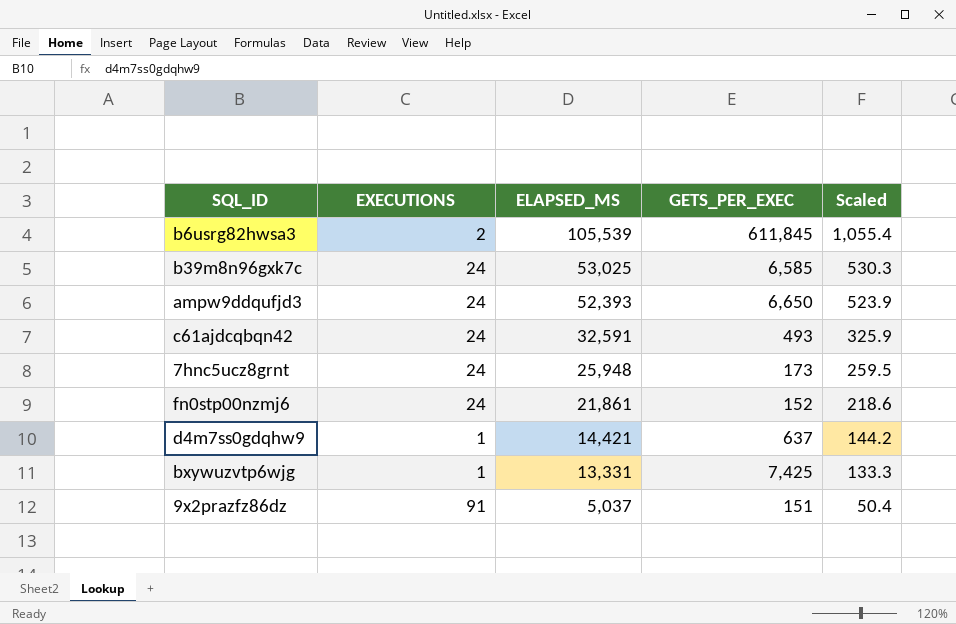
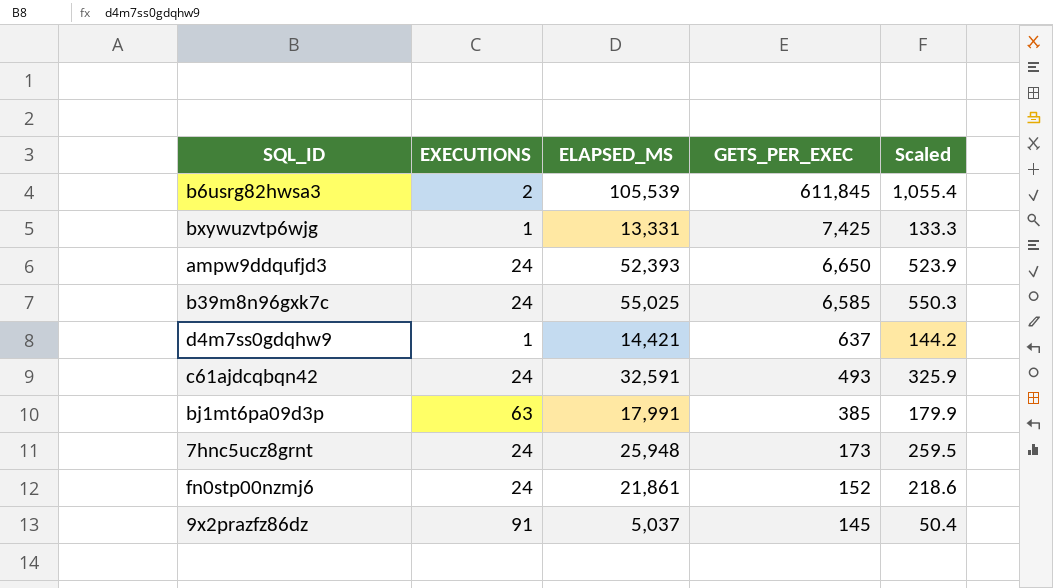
row order: ELAPSED_MS descending -> GETS_PER_EXEC descending
b39m8n96gxk7c | ELAPSED_MS: 53,025 -> 55,025
b39m8n96gxk7c | Scaled: 530.3 -> 550.3
row bj1mt6pa09d3p: none -> 63 | 17,991 | 385 | 179.9
9x2prazfz86dz | GETS_PER_EXEC: 151 -> 145

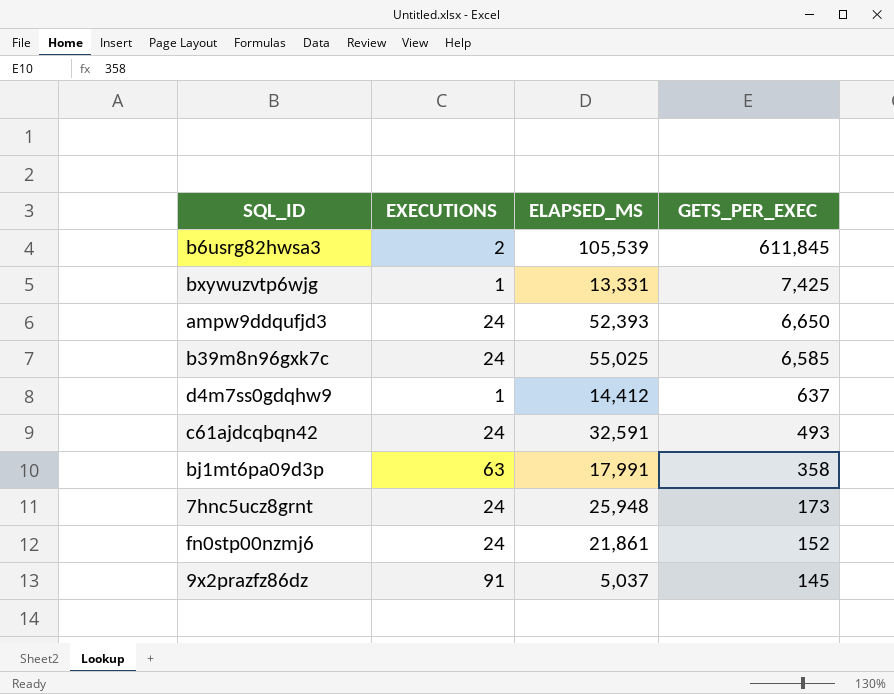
column Scaled | formula: [ELAPSED_MS] * 0.01 -> none
d4m7ss0gdqhw9 | ELAPSED_MS: 14,421 -> 14,412
bj1mt6pa09d3p | GETS_PER_EXEC: 385 -> 358

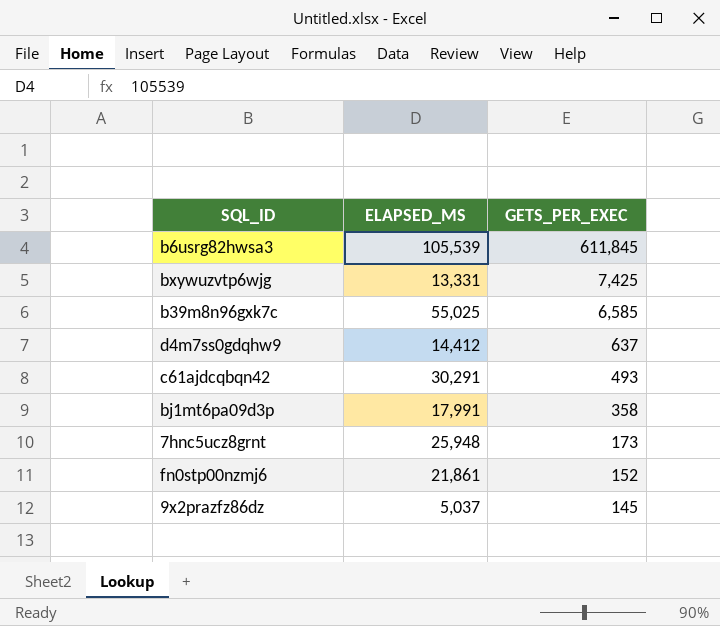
column EXECUTIONS | position: 2 -> none
row ampw9ddqufjd3: 24 | 52,393 | 6,650 -> none
c61ajdcqbqn42 | ELAPSED_MS: 32,591 -> 30,291

